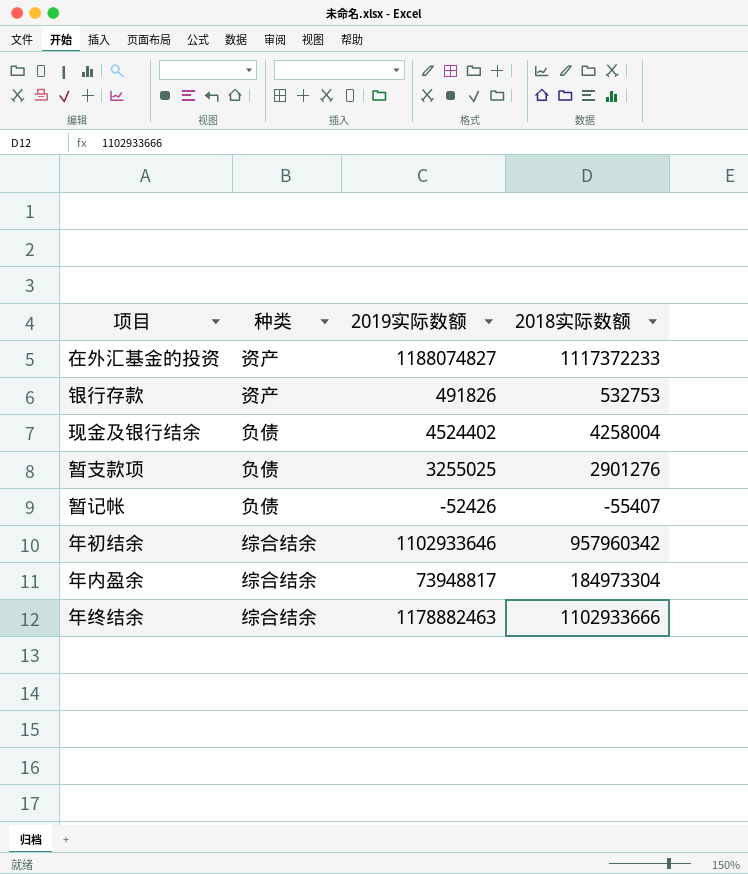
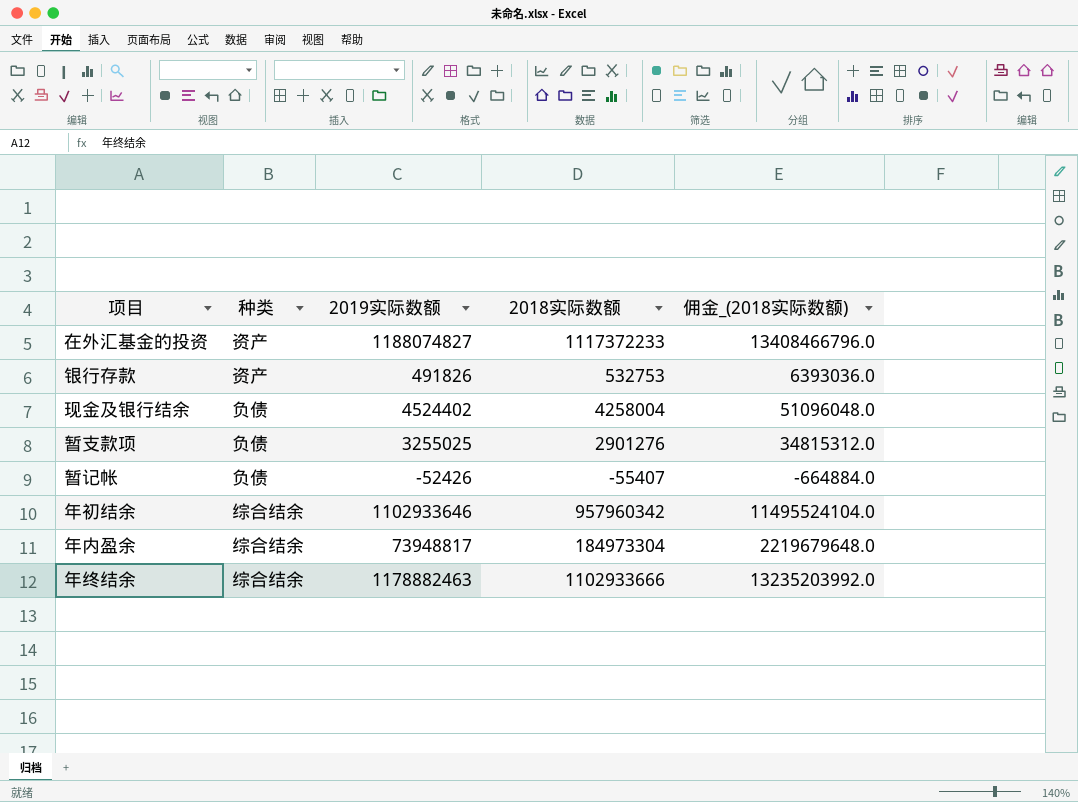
column 佣金_(2018实际数额) | formula: none -> [2018实际数额] * 12

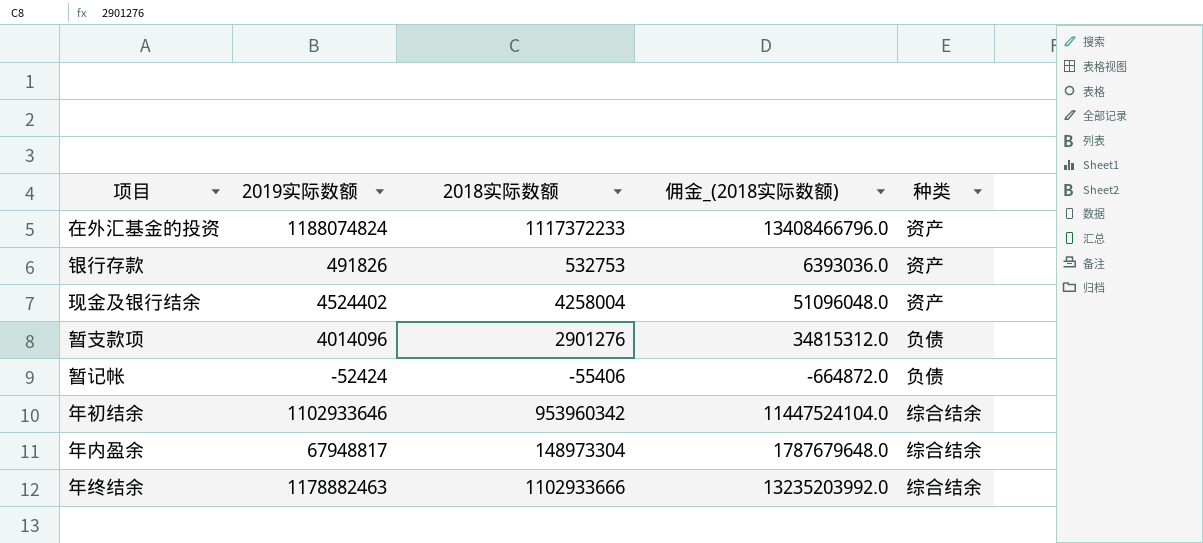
column 种类 | position: 2 -> 5
在外汇基金的投资 | 2019实际数额: 1188074827 -> 1188074824
现金及银行结余 | 种类: 负债 -> 资产
暂支款项 | 2019实际数额: 3255025 -> 4014096
暂记帐 | 2019实际数额: -52426 -> -52424
暂记帐 | 2018实际数额: -55407 -> -55406
暂记帐 | 佣金_(2018实际数额): -664884.0 -> -664872.0
年初结余 | 2018实际数额: 957960342 -> 953960342
年初结余 | 佣金_(2018实际数额): 11495524104.0 -> 11447524104.0
年内盈余 | 2019实际数额: 73948817 -> 67948817
年内盈余 | 2018实际数额: 184973304 -> 148973304
年内盈余 | 佣金_(2018实际数额): 2219679648.0 -> 1787679648.0

